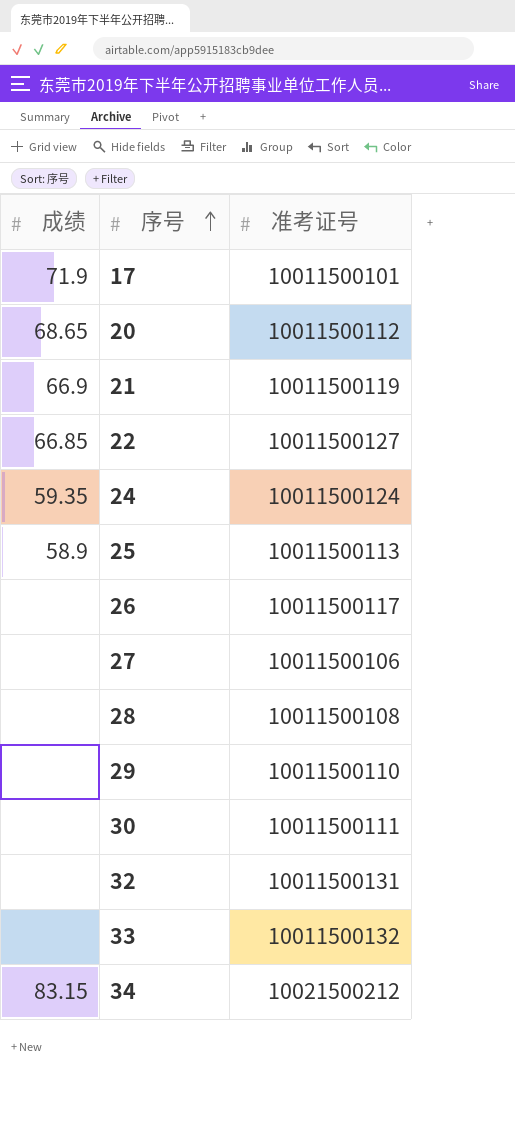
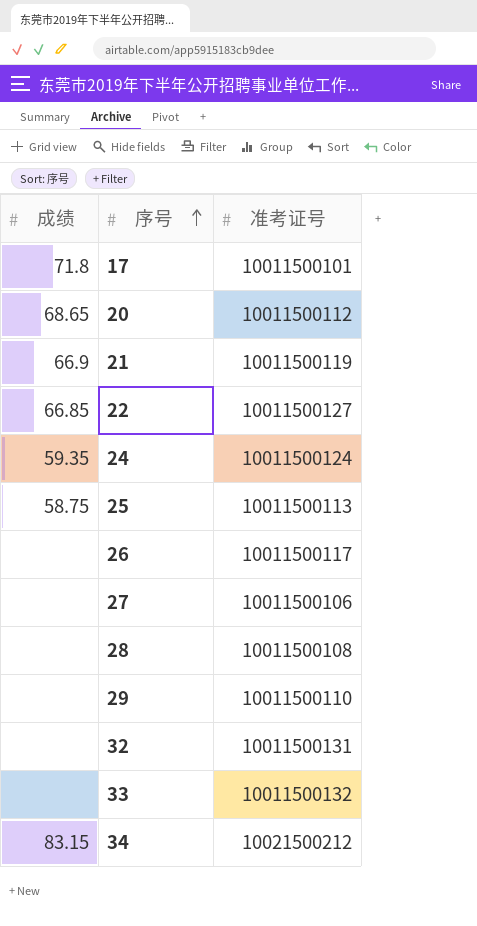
row 30: none | 10011500111 -> none
17 | 成绩: 71.9 -> 71.8
25 | 成绩: 58.9 -> 58.75

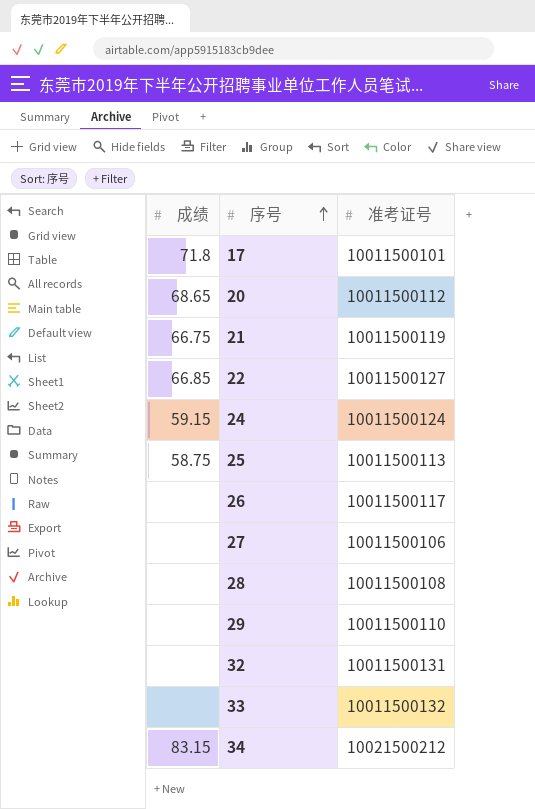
21 | 成绩: 66.9 -> 66.75
24 | 成绩: 59.35 -> 59.15

